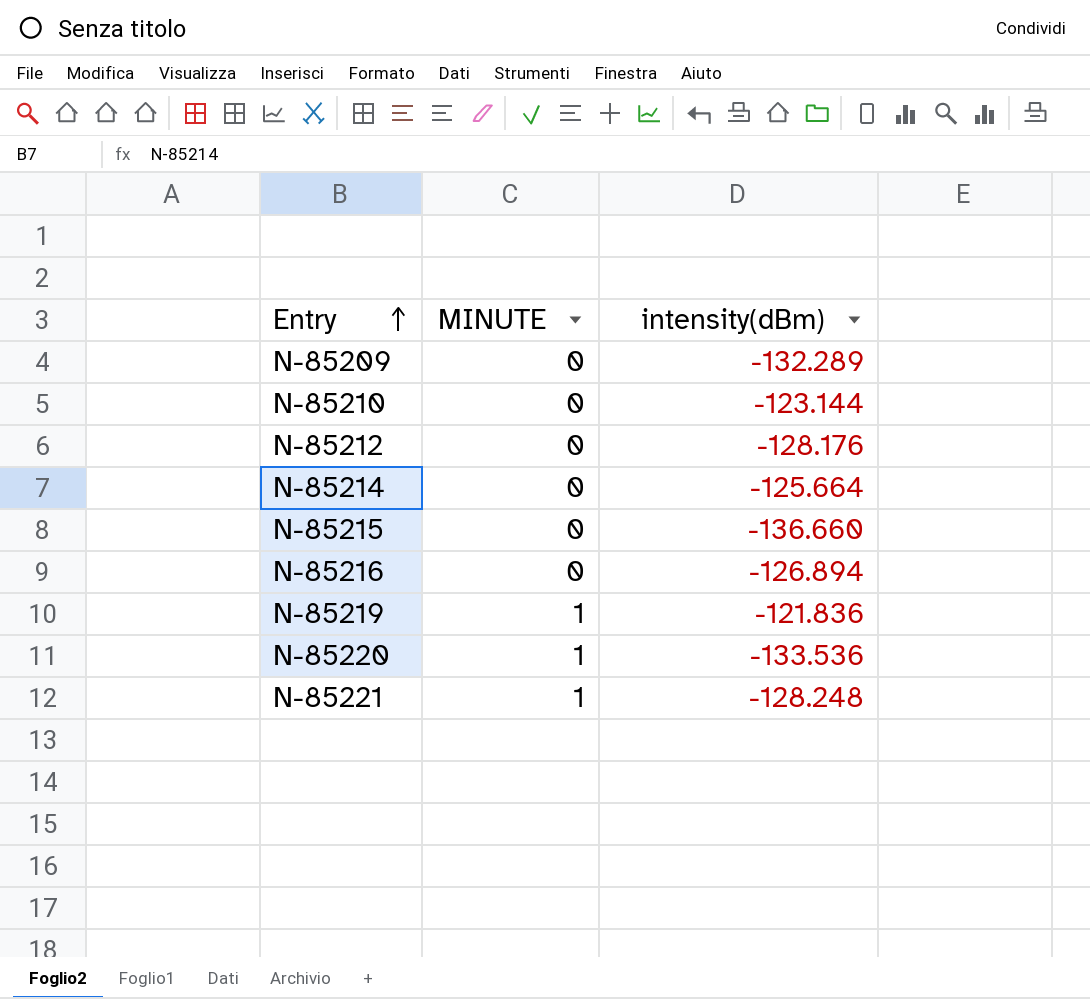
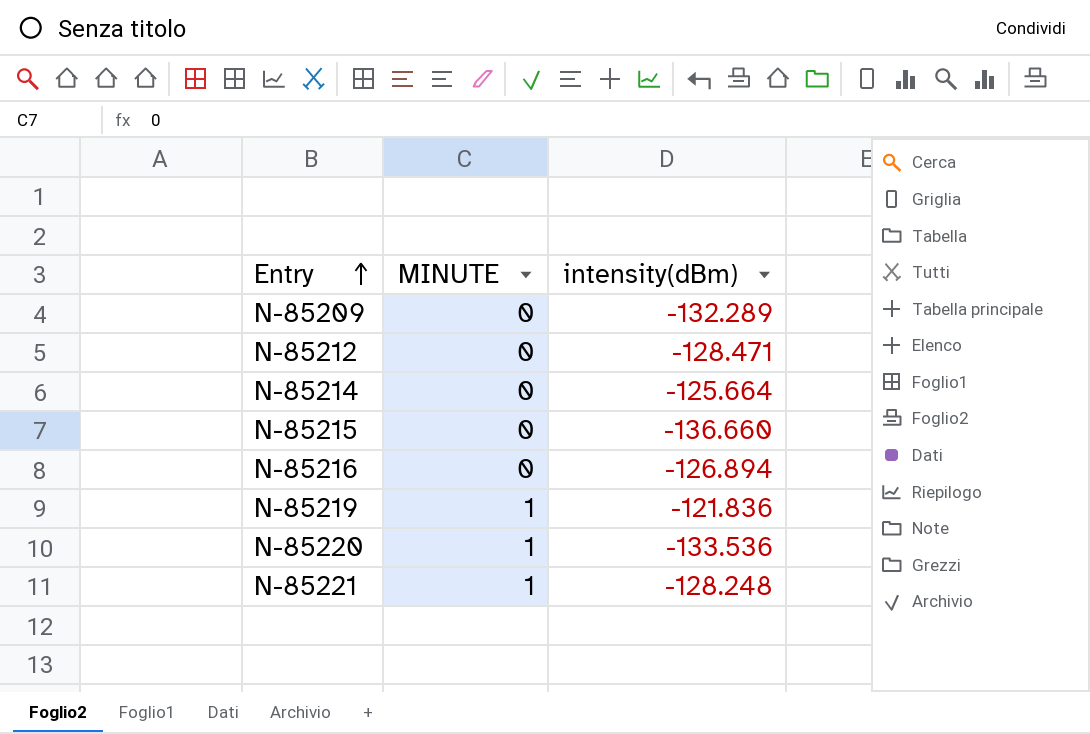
row N-85210: 0 | -123.144 -> none
N-85212 | intensity(dBm): -128.176 -> -128.471

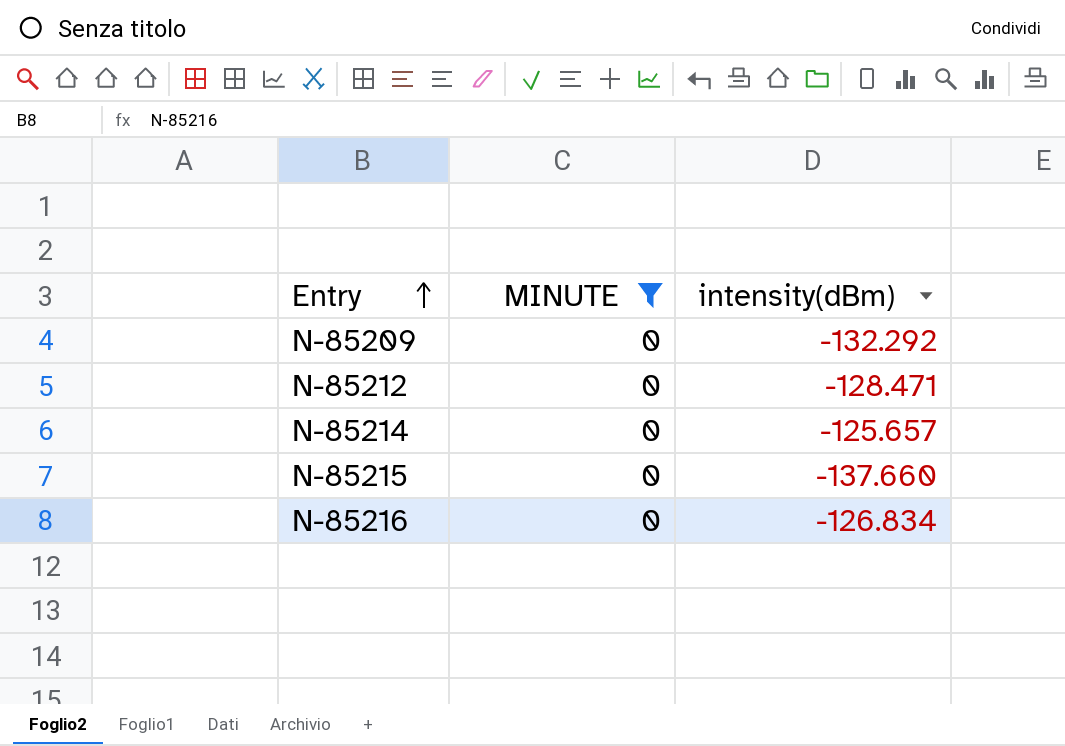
filter: none -> MINUTE = 0
N-85209 | intensity(dBm): -132.289 -> -132.292
N-85214 | intensity(dBm): -125.664 -> -125.657
N-85215 | intensity(dBm): -136.660 -> -137.660
N-85216 | intensity(dBm): -126.894 -> -126.834

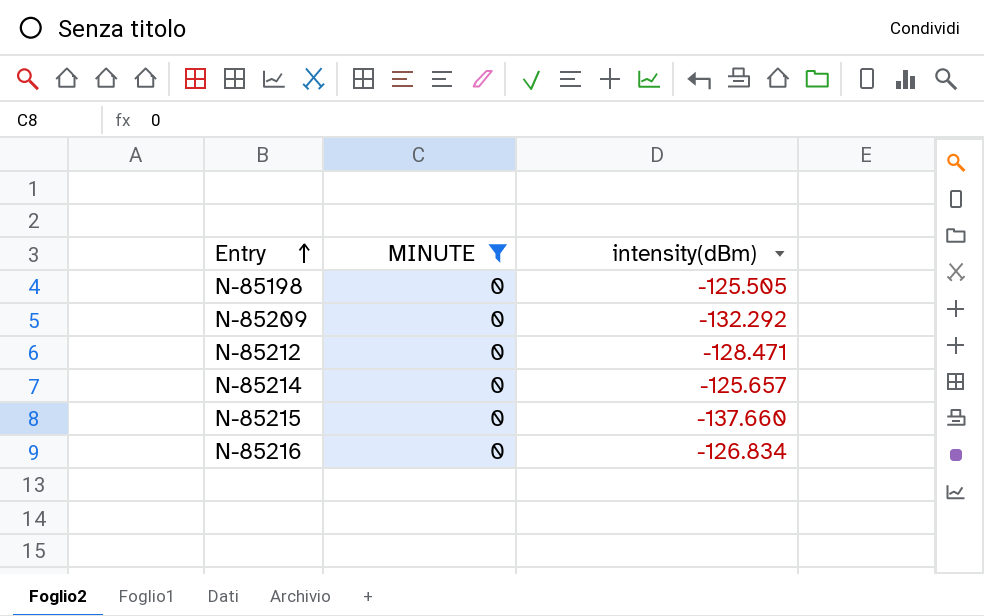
row N-85198: none -> 0 | -125.505

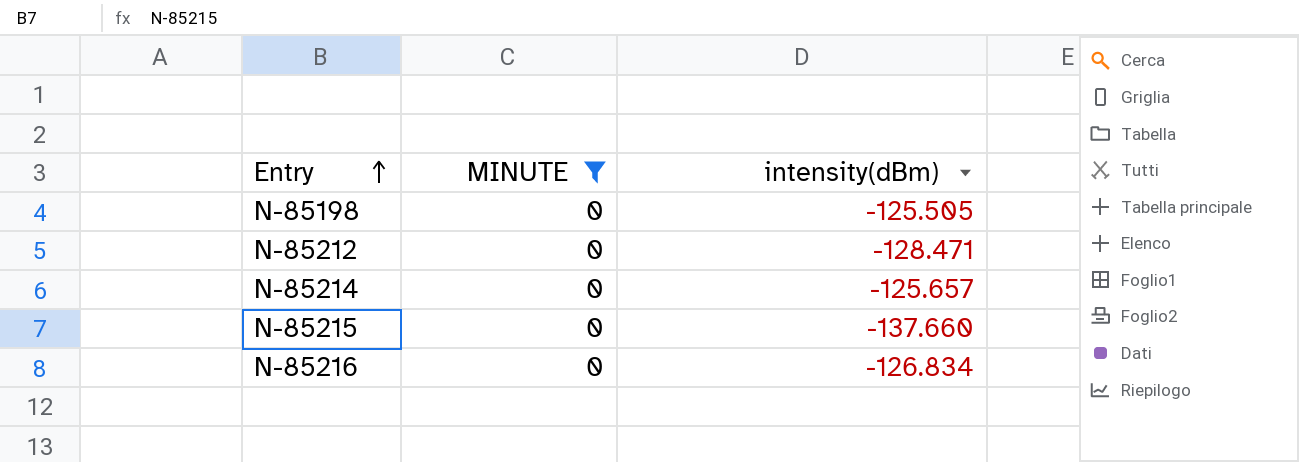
row N-85209: 0 | -132.292 -> none

